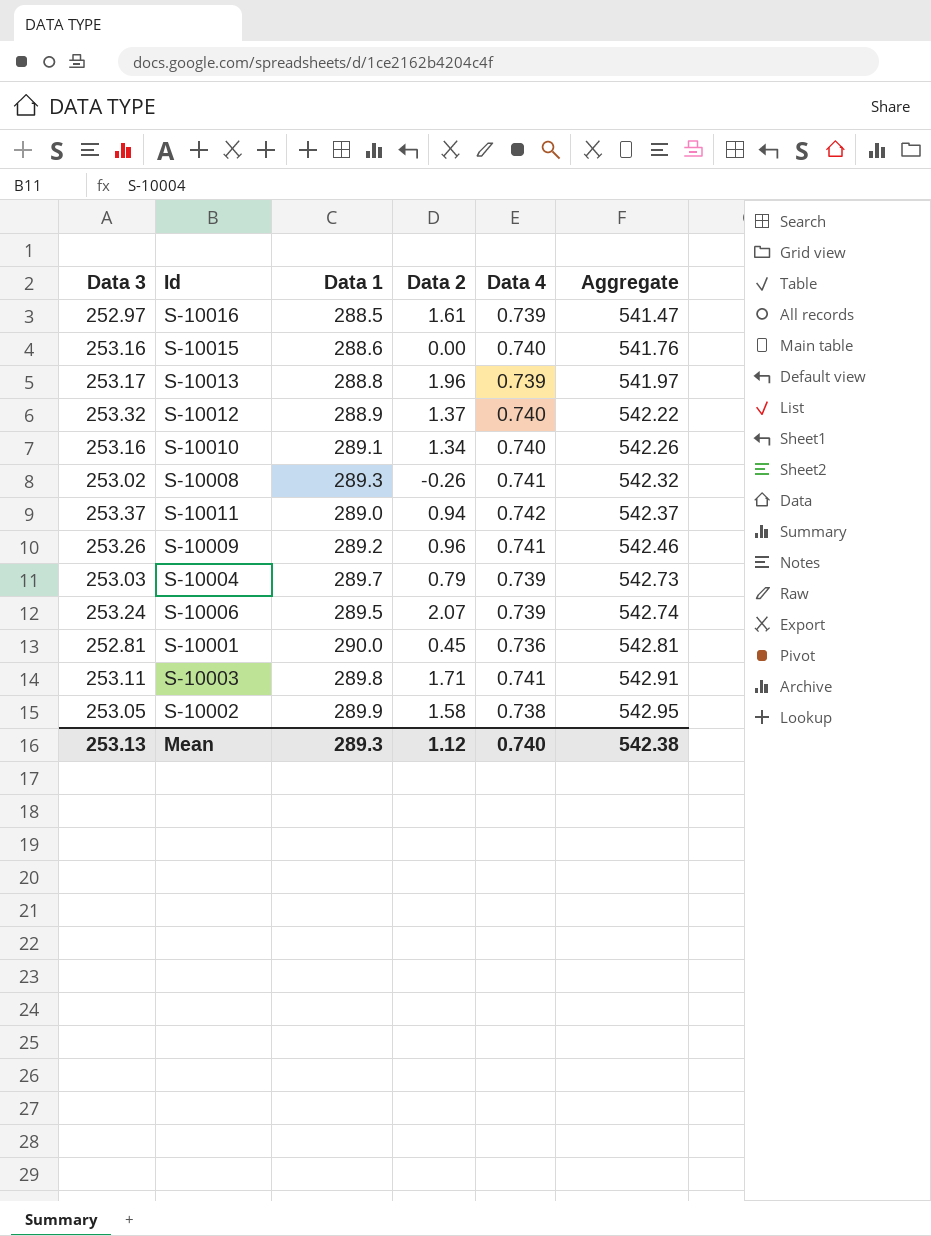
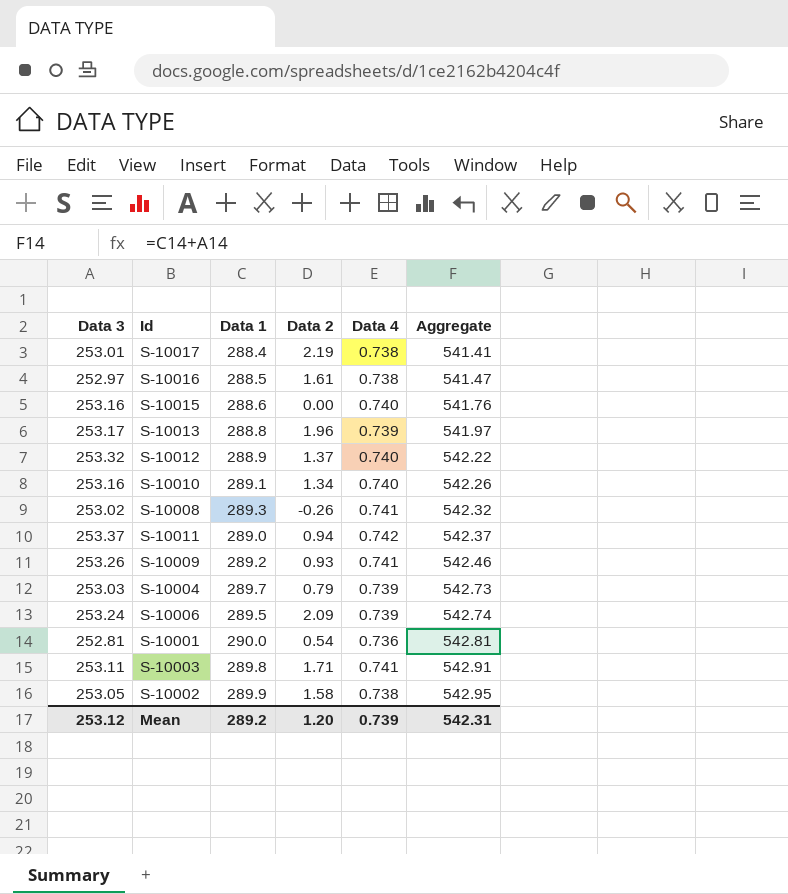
row S-10017: none -> 253.01 | 288.4 | 2.19 | 0.738 | 541.41
S-10016 | Data 4: 0.739 -> 0.738
S-10009 | Data 2: 0.96 -> 0.93
S-10006 | Data 2: 2.07 -> 2.09
S-10001 | Data 2: 0.45 -> 0.54
Mean | Data 3: 253.13 -> 253.12
Mean | Data 1: 289.3 -> 289.2
Mean | Data 2: 1.12 -> 1.20
Mean | Data 4: 0.740 -> 0.739
Mean | Aggregate: 542.38 -> 542.31

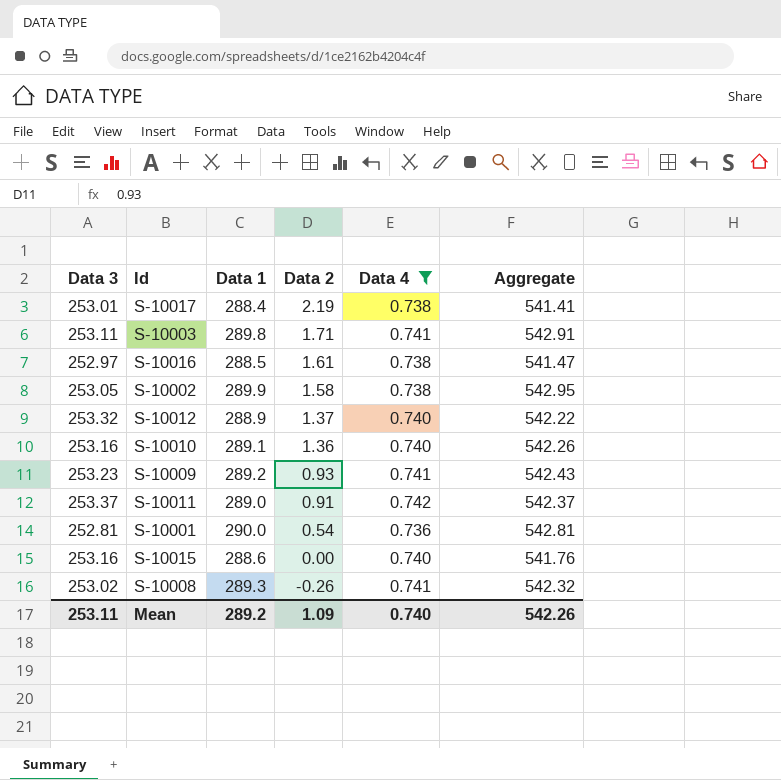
filter: none -> Data 4 != 0.739
row order: Aggregate ascending -> Data 2 descending
S-10010 | Data 2: 1.34 -> 1.36
S-10009 | Data 3: 253.26 -> 253.23
S-10009 | Aggregate: 542.46 -> 542.43
S-10011 | Data 2: 0.94 -> 0.91
Mean | Data 3: 253.12 -> 253.11
Mean | Data 2: 1.20 -> 1.09
Mean | Data 4: 0.739 -> 0.740
Mean | Aggregate: 542.31 -> 542.26

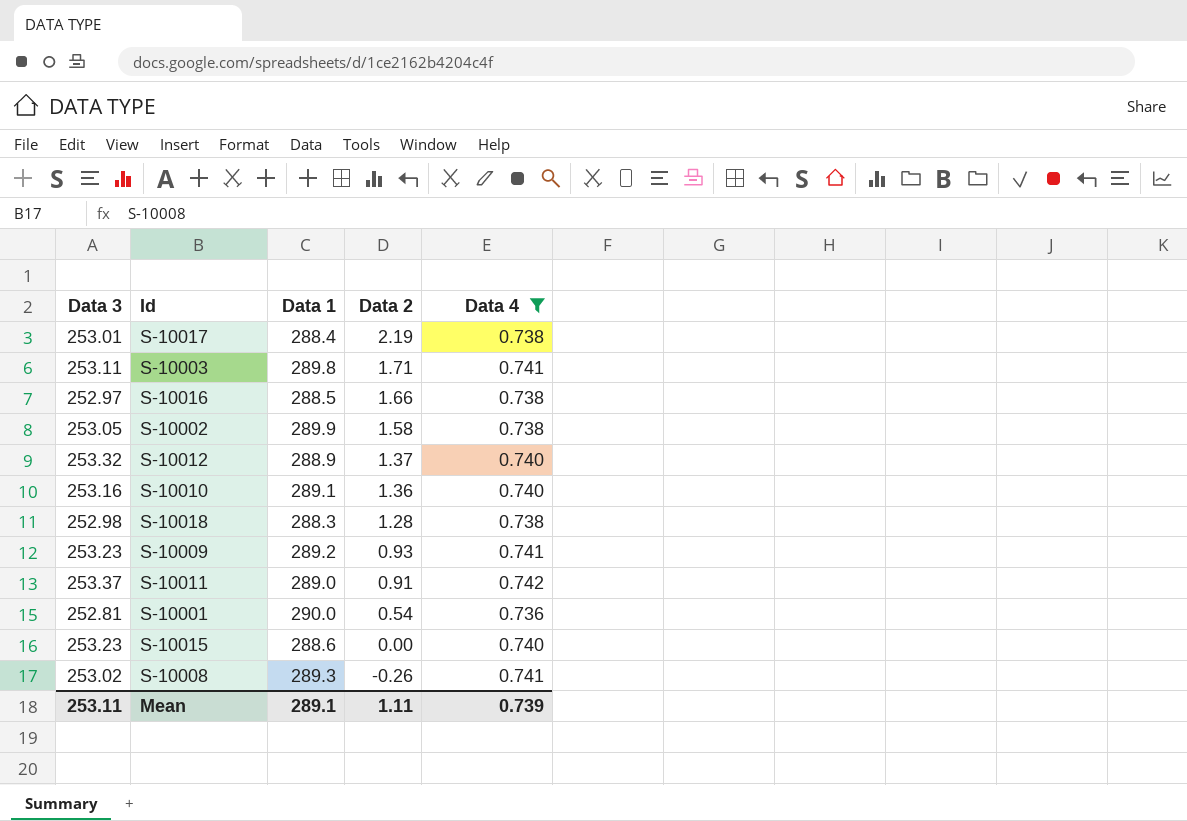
column Aggregate | formula: [Data 3] + [Data 1] -> none
S-10016 | Data 2: 1.61 -> 1.66
row S-10018: none -> 252.98 | 288.3 | 1.28 | 0.738
S-10015 | Data 3: 253.16 -> 253.23
Mean | Data 1: 289.2 -> 289.1
Mean | Data 2: 1.09 -> 1.11
Mean | Data 4: 0.740 -> 0.739

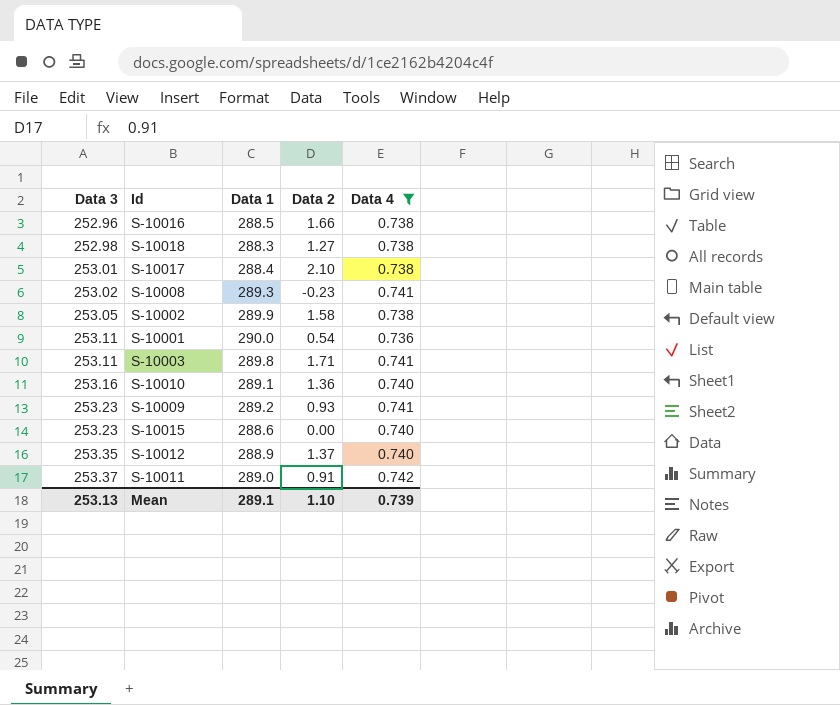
row order: Data 2 descending -> Data 3 ascending
S-10016 | Data 3: 252.97 -> 252.96
S-10018 | Data 2: 1.28 -> 1.27
S-10017 | Data 2: 2.19 -> 2.10
S-10008 | Data 2: -0.26 -> -0.23
S-10001 | Data 3: 252.81 -> 253.11
S-10012 | Data 3: 253.32 -> 253.35
Mean | Data 3: 253.11 -> 253.13
Mean | Data 2: 1.11 -> 1.10

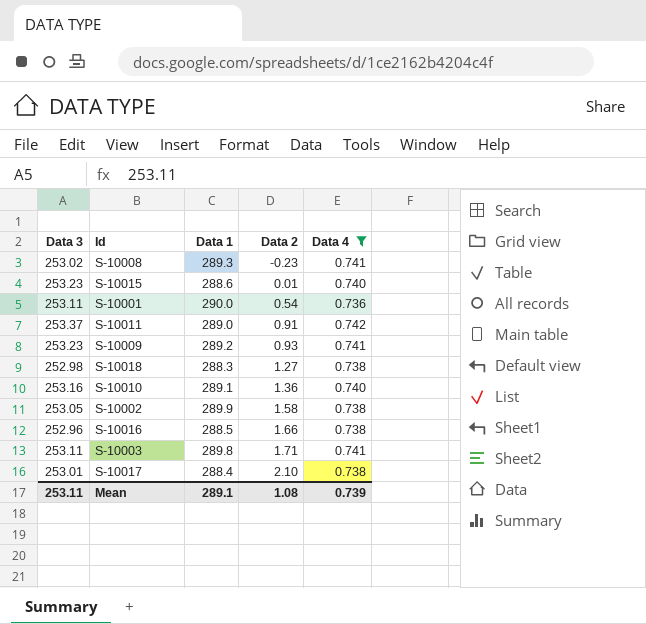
row order: Data 3 ascending -> Data 2 ascending
row S-10012: 253.35 | 288.9 | 1.37 | 0.740 -> none
S-10015 | Data 2: 0.00 -> 0.01
Mean | Data 3: 253.13 -> 253.11
Mean | Data 2: 1.10 -> 1.08

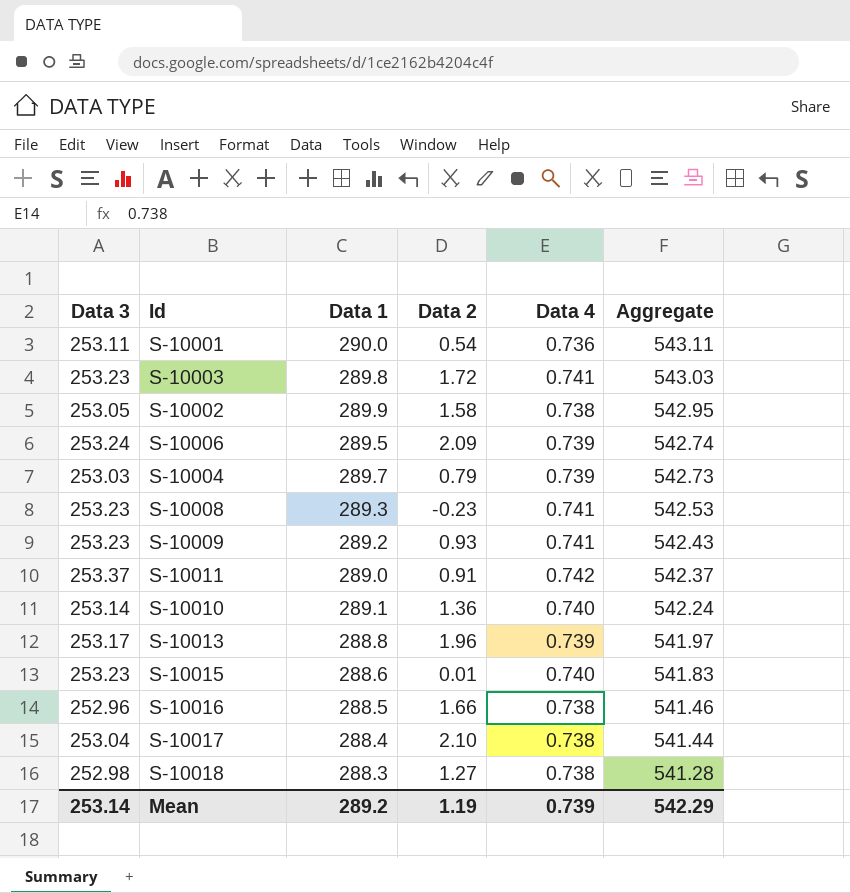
filter: Data 4 != 0.739 -> none
row order: Data 2 ascending -> Aggregate descending
column Aggregate | formula: none -> [Data 3] + [Data 1]
S-10003 | Data 3: 253.11 -> 253.23
S-10003 | Data 2: 1.71 -> 1.72
S-10008 | Data 3: 253.02 -> 253.23
S-10010 | Data 3: 253.16 -> 253.14
S-10017 | Data 3: 253.01 -> 253.04
Mean | Data 3: 253.11 -> 253.14
Mean | Data 1: 289.1 -> 289.2
Mean | Data 2: 1.08 -> 1.19

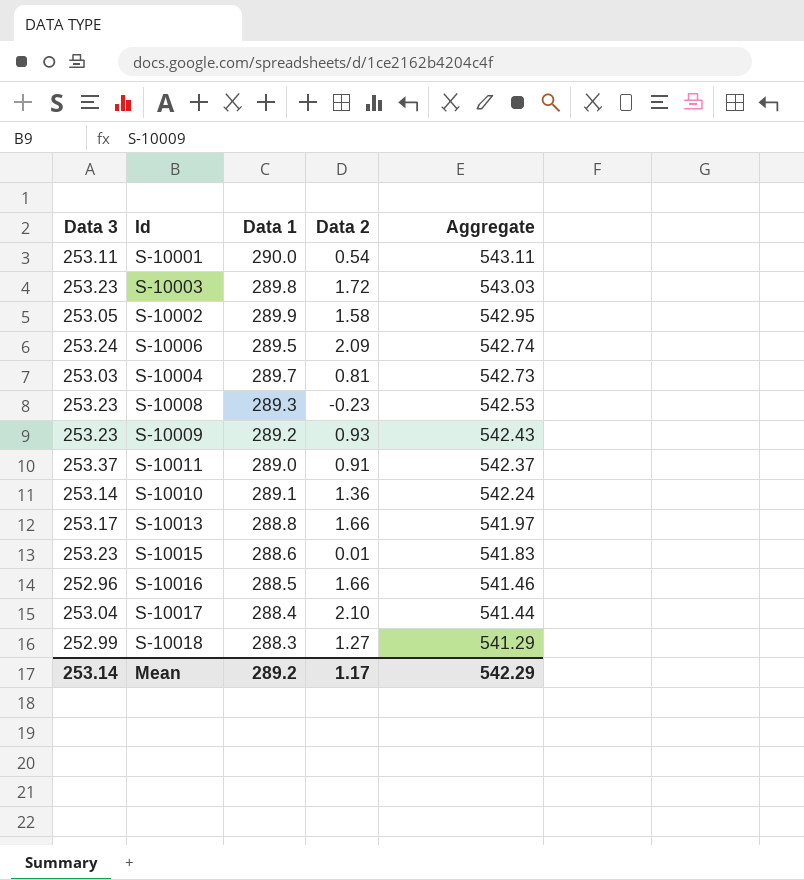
column Data 4 | position: 5 -> none
S-10004 | Data 2: 0.79 -> 0.81
S-10013 | Data 2: 1.96 -> 1.66
S-10018 | Data 3: 252.98 -> 252.99
S-10018 | Aggregate: 541.28 -> 541.29
Mean | Data 2: 1.19 -> 1.17

